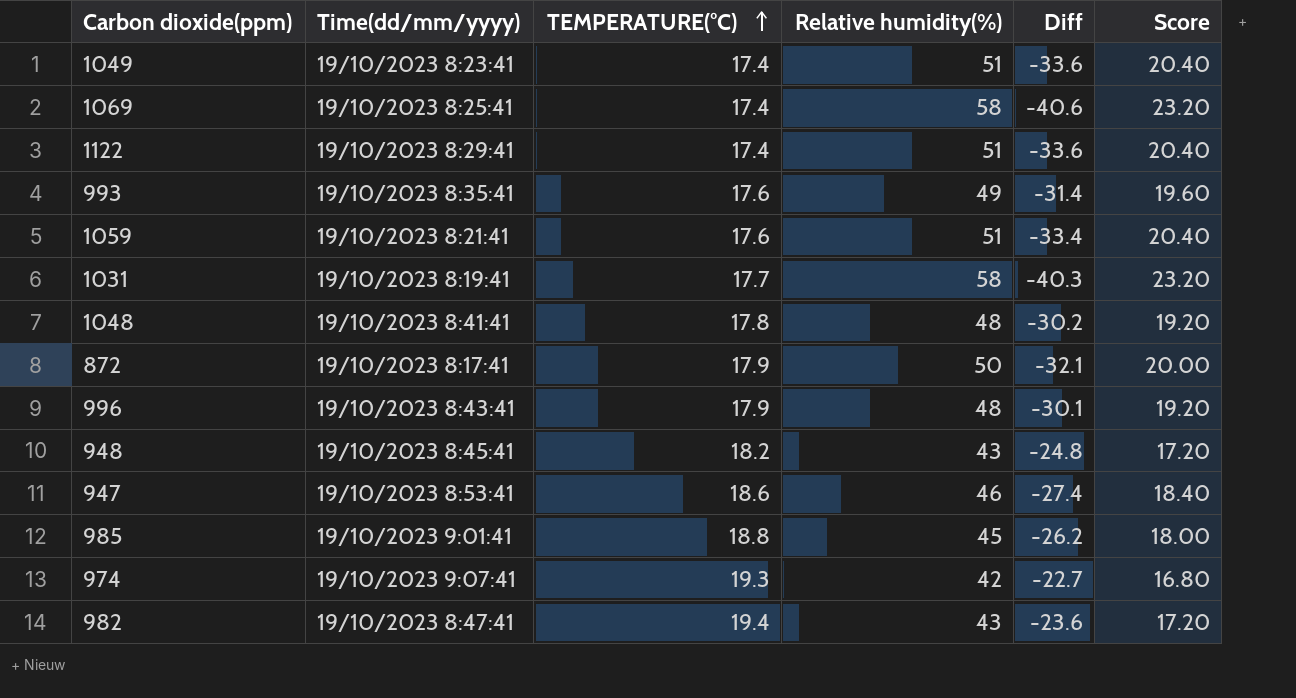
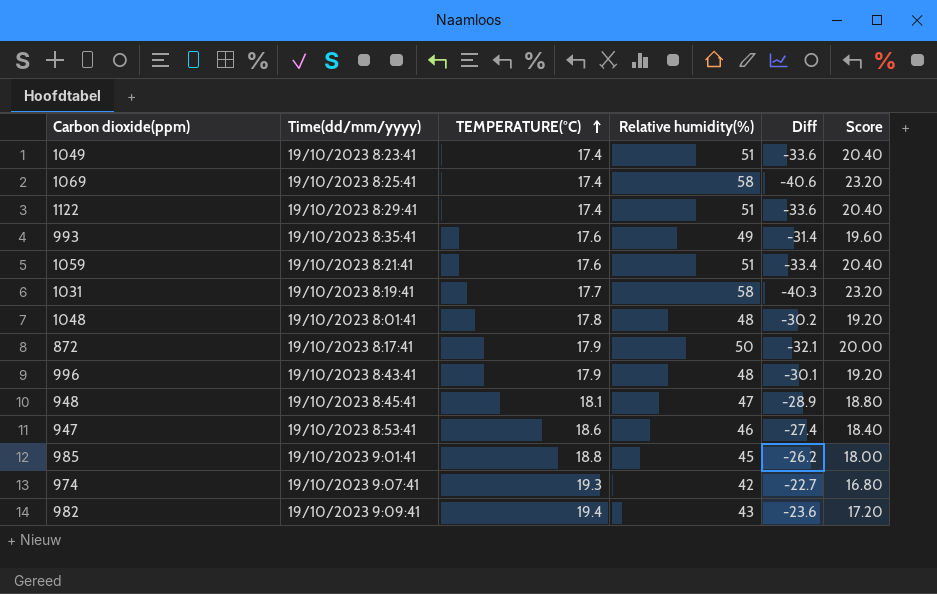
1048 | Time(dd/mm/yyyy): 19/10/2023 8:41:41 -> 19/10/2023 8:01:41
948 | TEMPERATURE(°C): 18.2 -> 18.1
948 | Relative humidity(%): 43 -> 47
948 | Diff: -24.8 -> -28.9
948 | Score: 17.20 -> 18.80
982 | Time(dd/mm/yyyy): 19/10/2023 8:47:41 -> 19/10/2023 9:09:41

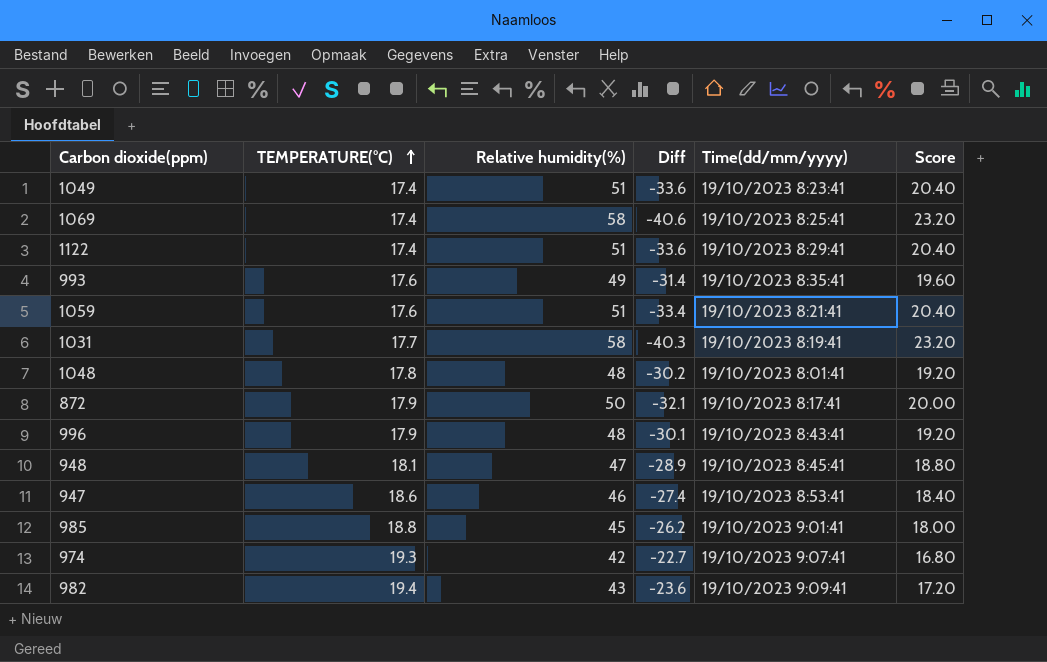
column Time(dd/mm/yyyy) | position: 2 -> 5

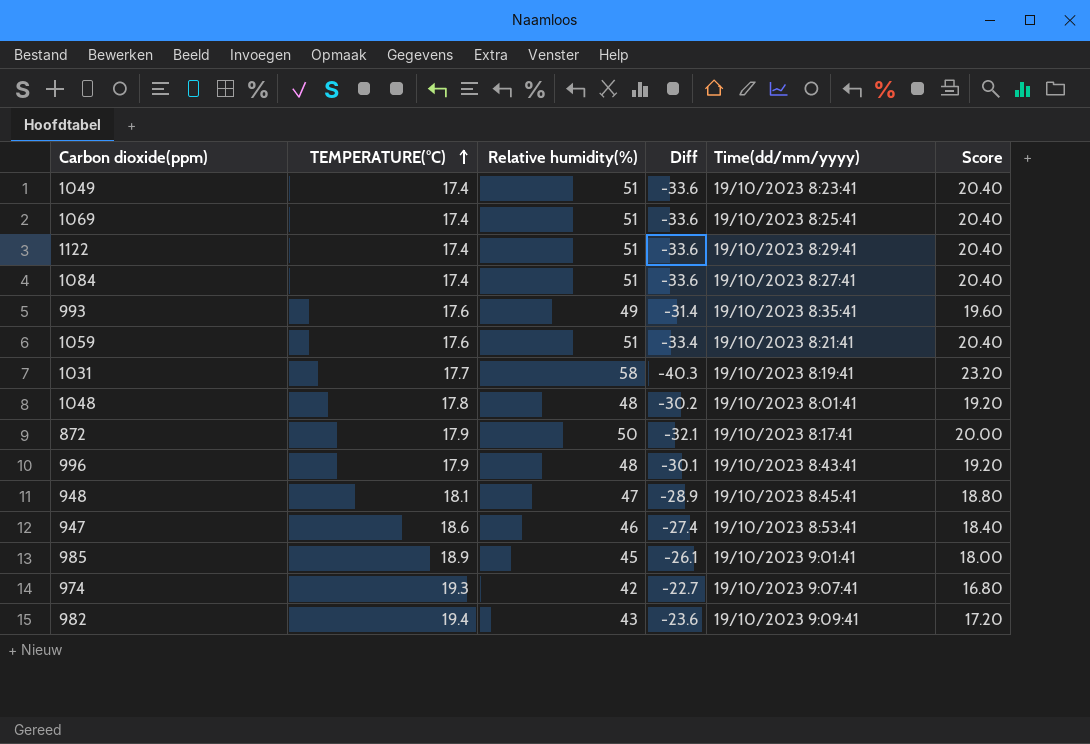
1069 | Relative humidity(%): 58 -> 51
1069 | Diff: -40.6 -> -33.6
1069 | Score: 23.20 -> 20.40
row 1084: none -> 17.4 | 51 | -33.6 | 19/10/2023 8:27:41 | 20.40
985 | TEMPERATURE(°C): 18.8 -> 18.9
985 | Diff: -26.2 -> -26.1

